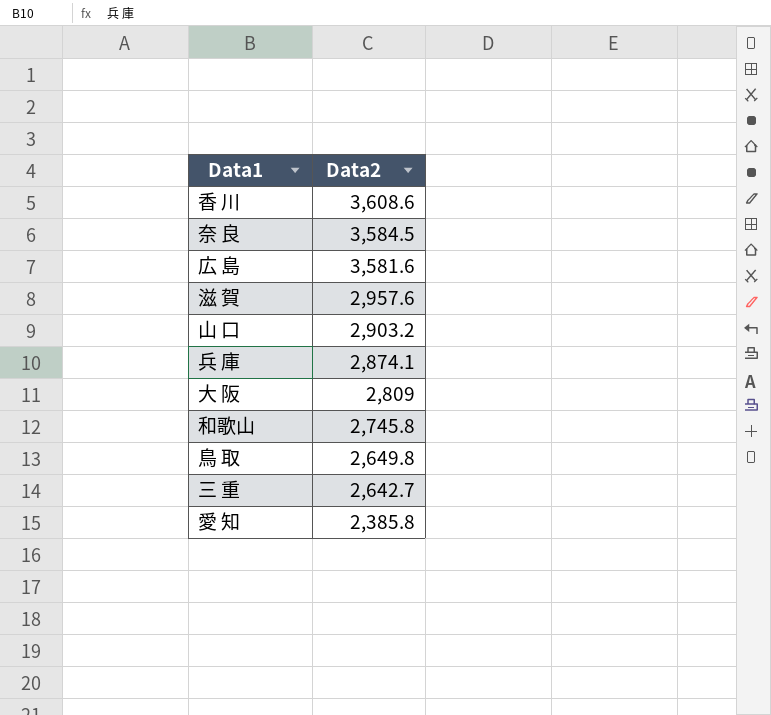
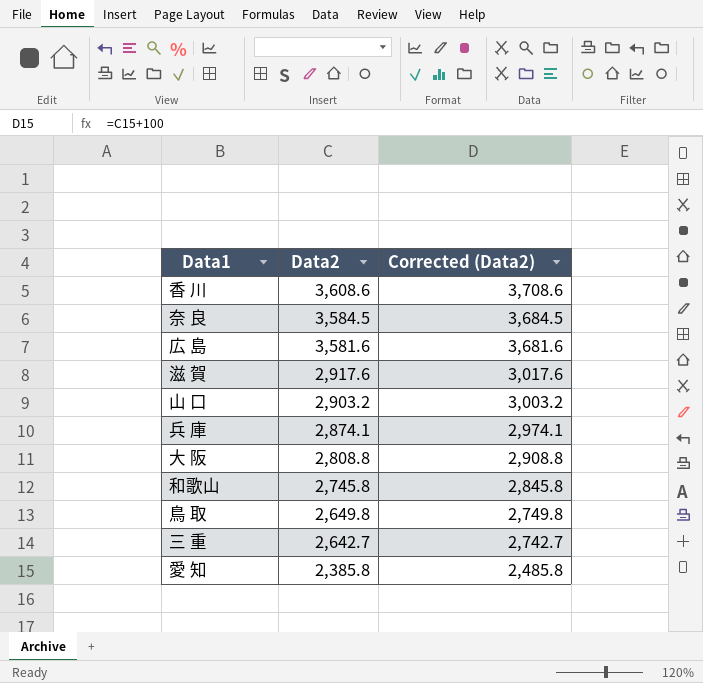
column Corrected (Data2) | formula: none -> [Data2] + 100
滋 賀 | Data2: 2,957.6 -> 2,917.6
大 阪 | Data2: 2,809 -> 2,808.8

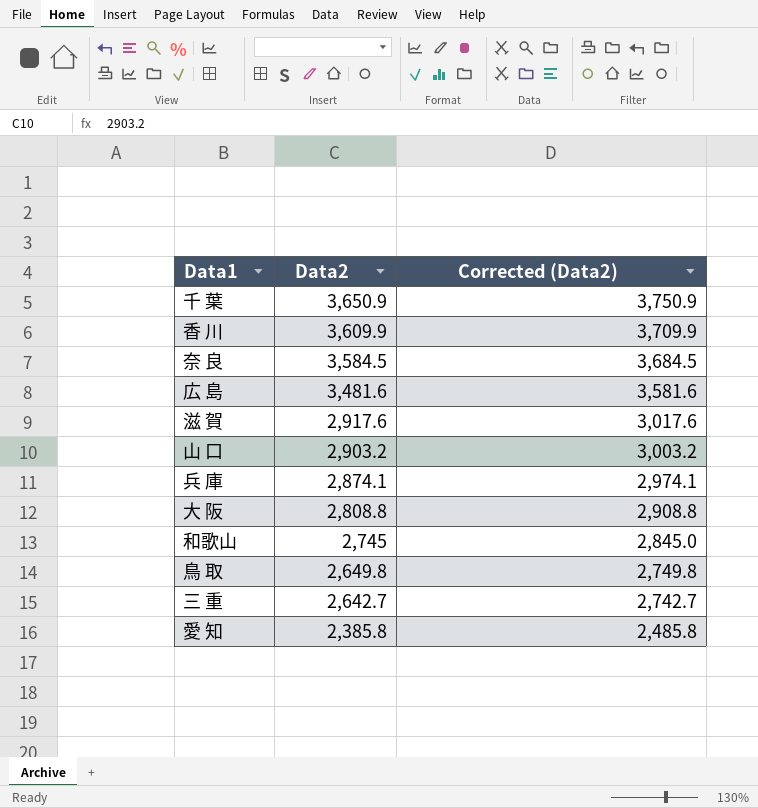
row 千 葉: none -> 3,650.9 | 3,750.9
香 川 | Data2: 3,608.6 -> 3,609.9
香 川 | Corrected (Data2): 3,708.6 -> 3,709.9
広 島 | Data2: 3,581.6 -> 3,481.6
広 島 | Corrected (Data2): 3,681.6 -> 3,581.6
和歌山 | Data2: 2,745.8 -> 2,745
和歌山 | Corrected (Data2): 2,845.8 -> 2,845.0

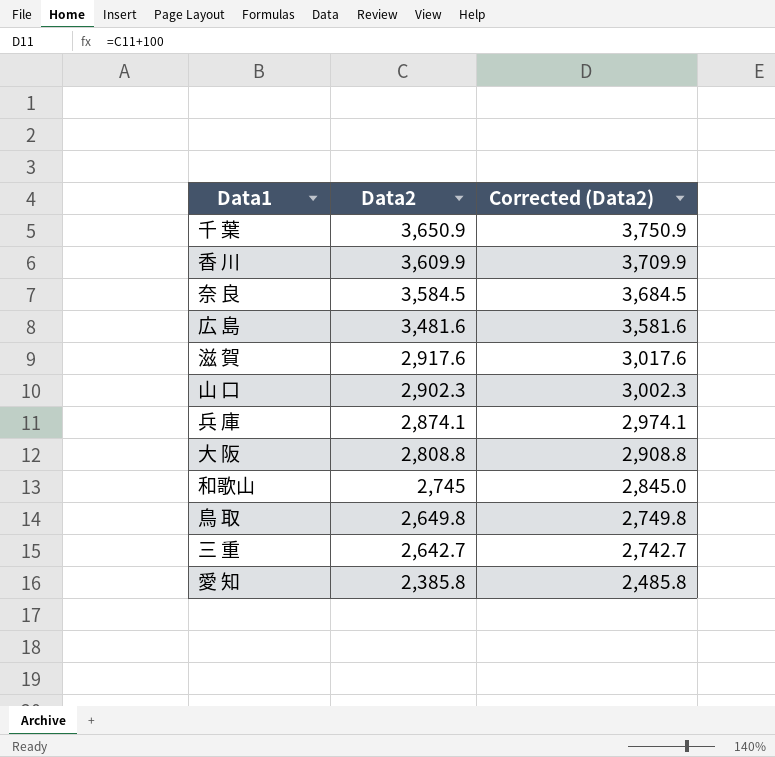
山 口 | Data2: 2,903.2 -> 2,902.3
山 口 | Corrected (Data2): 3,003.2 -> 3,002.3

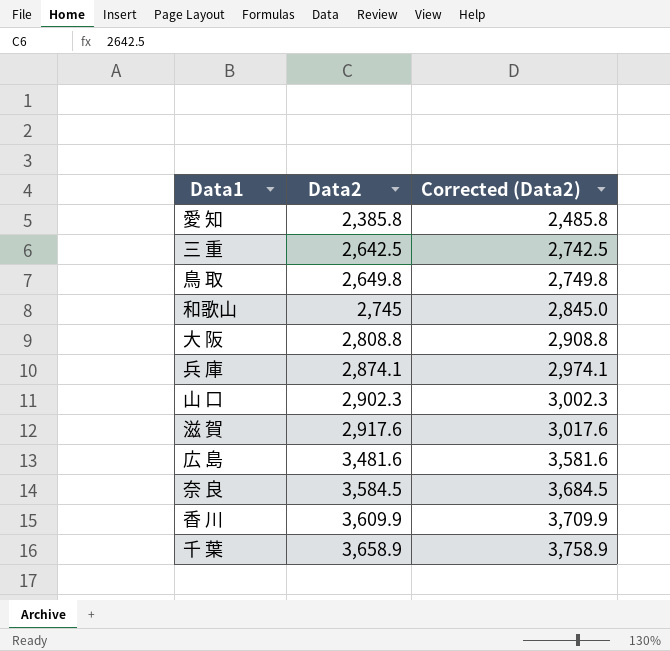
row order: Data2 descending -> Data2 ascending
三 重 | Data2: 2,642.7 -> 2,642.5
三 重 | Corrected (Data2): 2,742.7 -> 2,742.5
千 葉 | Data2: 3,650.9 -> 3,658.9
千 葉 | Corrected (Data2): 3,750.9 -> 3,758.9

